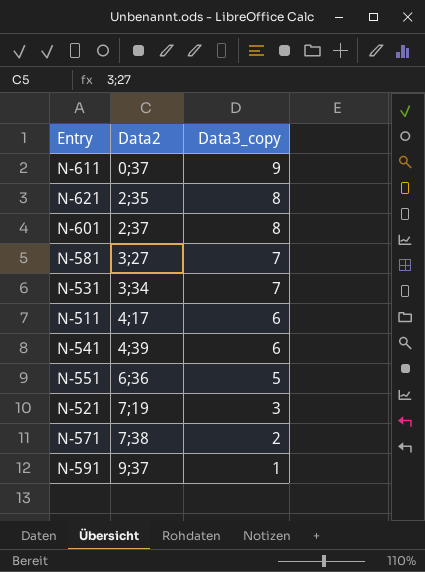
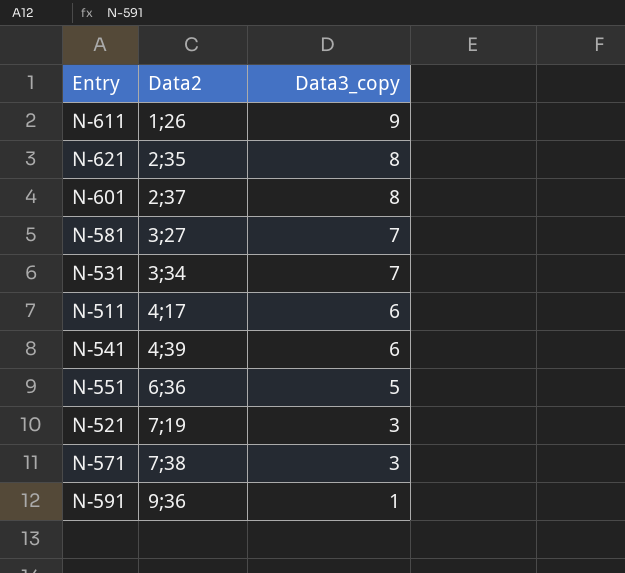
N-611 | Data2: 0;37 -> 1;26
N-571 | Data3_copy: 2 -> 3
N-591 | Data2: 9;37 -> 9;36

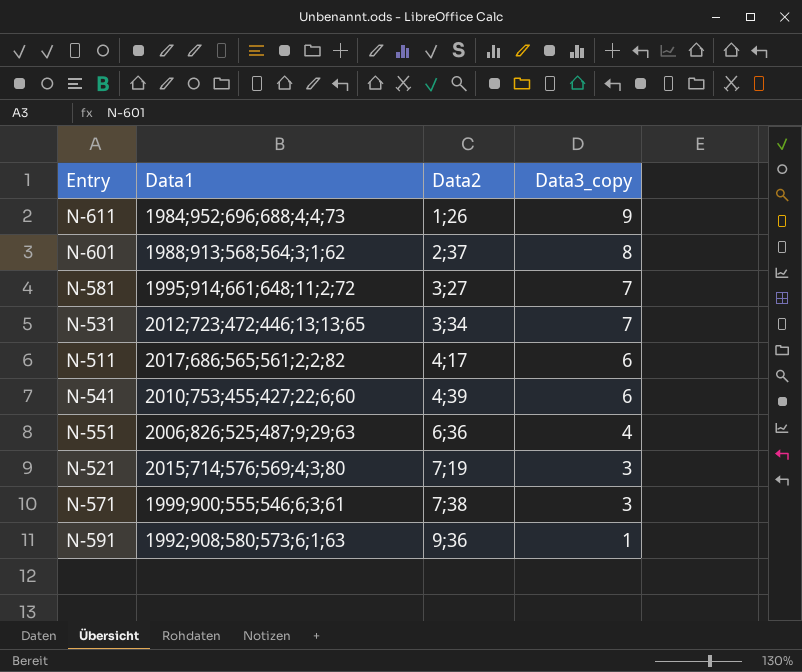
column Data1 | position: none -> 2
row N-621: 2;35 | 8 -> none
N-551 | Data3_copy: 5 -> 4

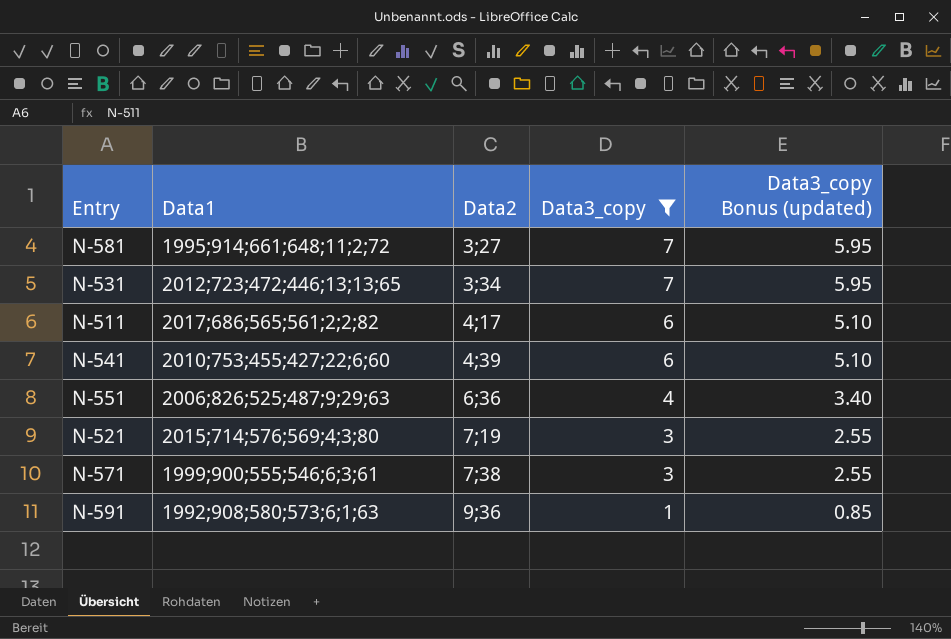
filter: none -> Data3_copy <= 7
column Data3_copy Bonus (updated) | formula: none -> [Data3_copy] * 0.85

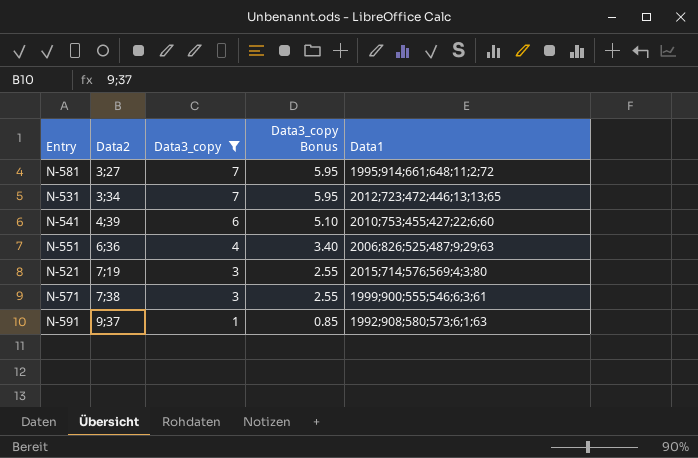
column name: Data3_copy Bonus (updated) -> Data3_copy Bonus
column Data1 | position: 2 -> 5
row N-511: 2017;686;565;561;2;2;82 | 4;17 | 6 | 5.10 -> none
N-591 | Data2: 9;36 -> 9;37

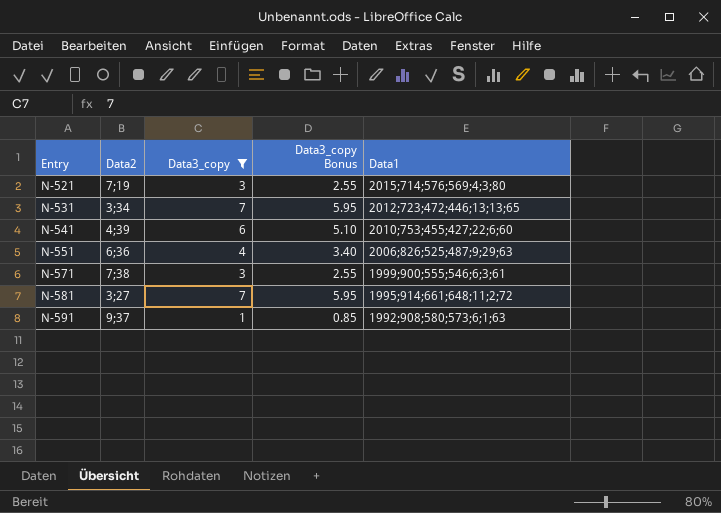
row order: Data2 ascending -> Entry ascending

